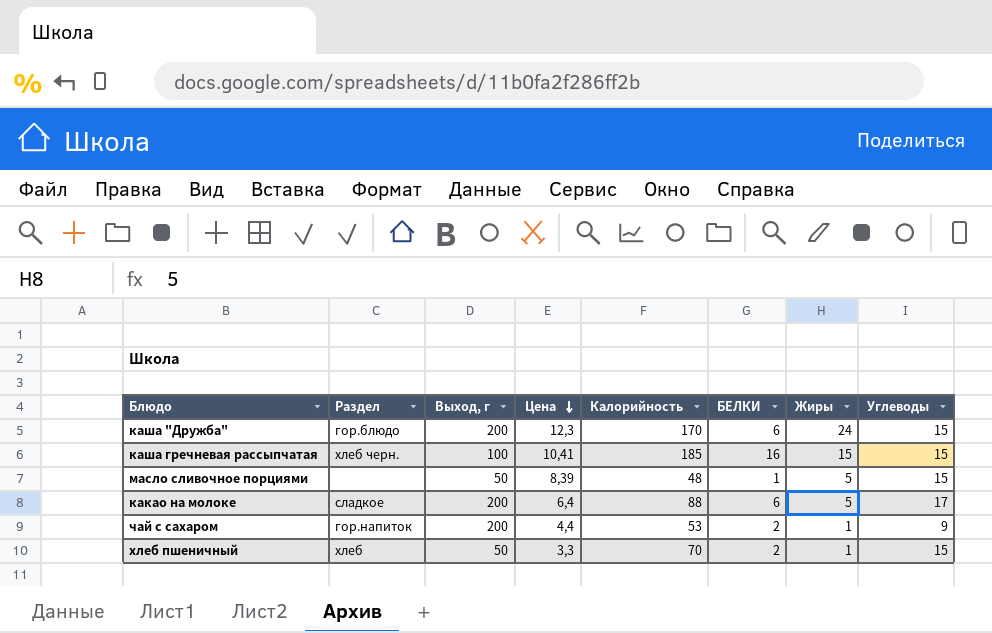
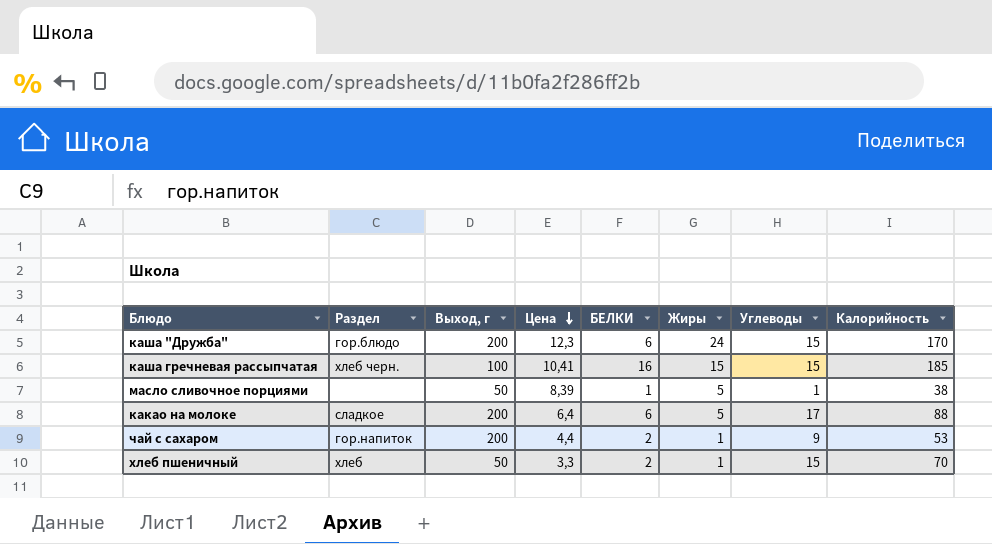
column Калорийность | position: 5 -> 8
масло сливочное порциями | Углеводы: 15 -> 1
масло сливочное порциями | Калорийность: 48 -> 38

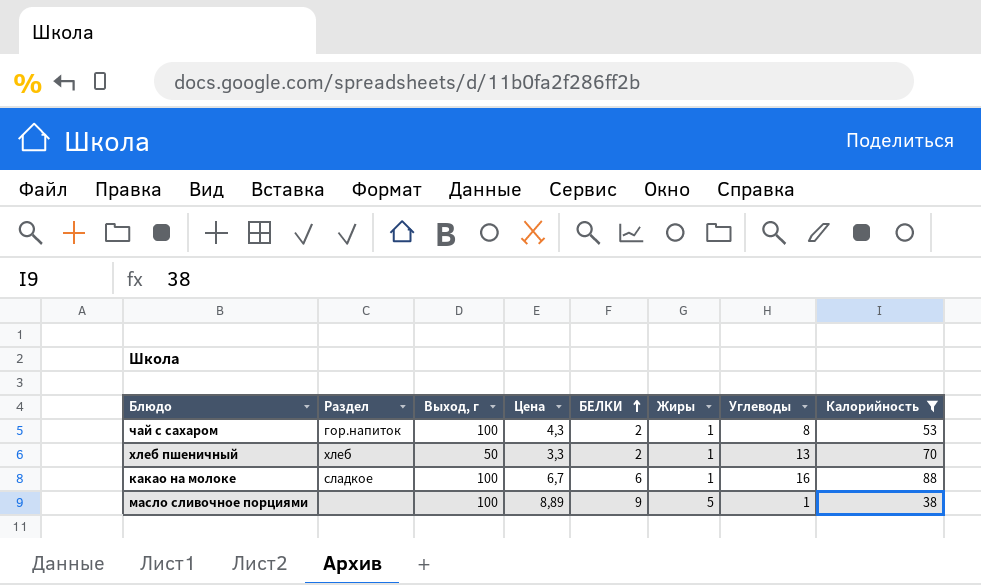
filter: none -> Калорийность <= 88
row order: Цена descending -> БЕЛКИ ascending
чай с сахаром | Выход, г: 200 -> 100
чай с сахаром | Цена: 4,4 -> 4,3
чай с сахаром | Углеводы: 9 -> 8
хлеб пшеничный | Углеводы: 15 -> 13
какао на молоке | Выход, г: 200 -> 100
какао на молоке | Цена: 6,4 -> 6,7
какао на молоке | Жиры: 5 -> 1
какао на молоке | Углеводы: 17 -> 16
масло сливочное порциями | Выход, г: 50 -> 100
масло сливочное порциями | Цена: 8,39 -> 8,89
масло сливочное порциями | БЕЛКИ: 1 -> 9

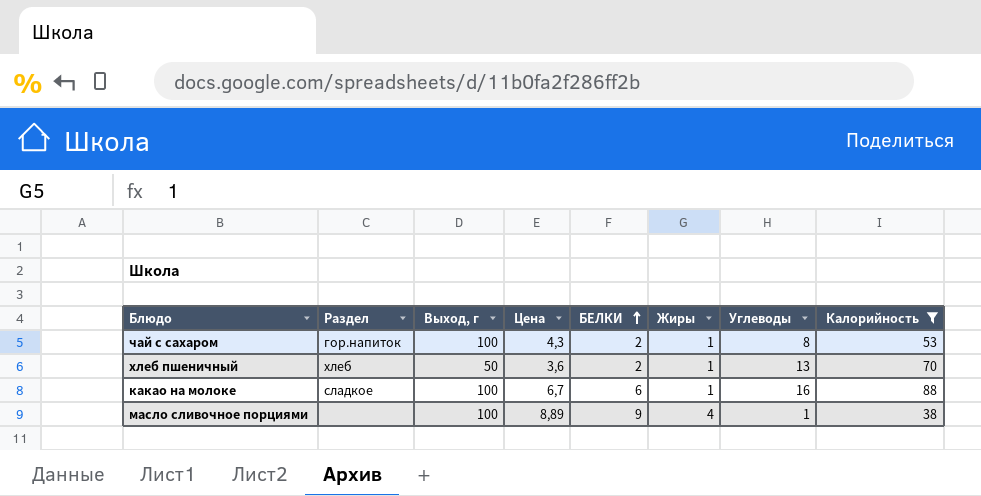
хлеб пшеничный | Цена: 3,3 -> 3,6
масло сливочное порциями | Жиры: 5 -> 4

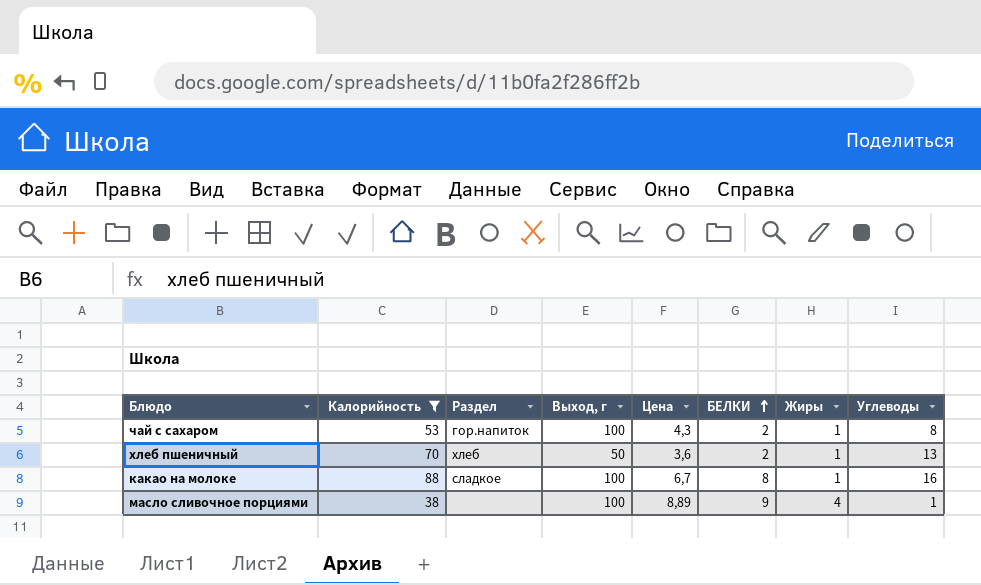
column Калорийность | position: 8 -> 2
какао на молоке | БЕЛКИ: 6 -> 8

